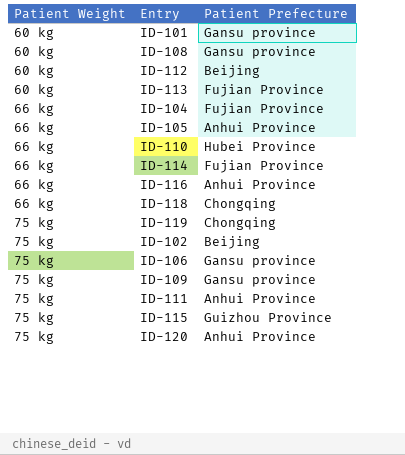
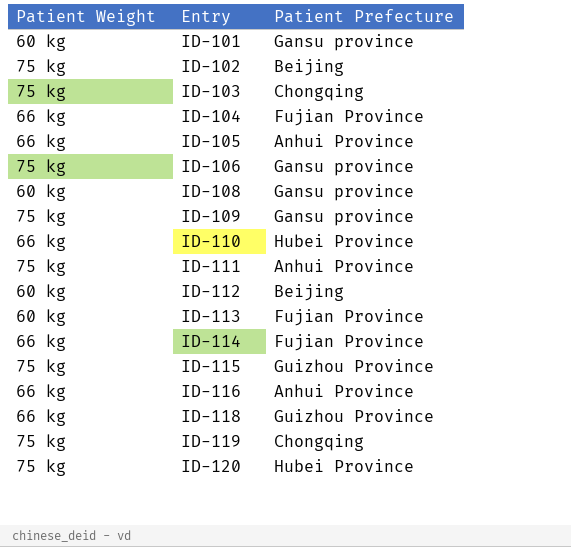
row order: Patient Weight ascending -> Entry ascending
row ID-103: none -> 75 kg | Chongqing
ID-118 | Patient Prefecture: Chongqing -> Guizhou Province
ID-120 | Patient Prefecture: Anhui Province -> Hubei Province

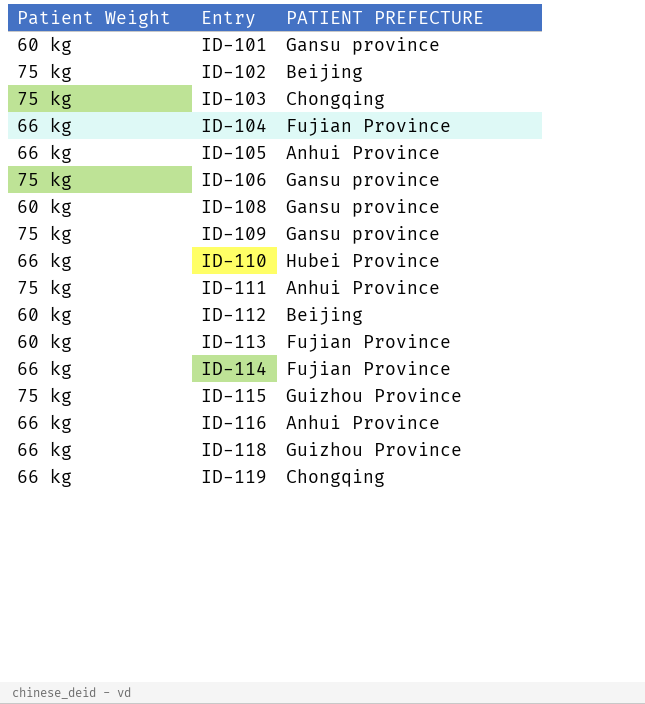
column name: Patient Prefecture -> PATIENT PREFECTURE
row ID-120: 75 kg | Hubei Province -> none
ID-119 | Patient Weight: 75 kg -> 66 kg

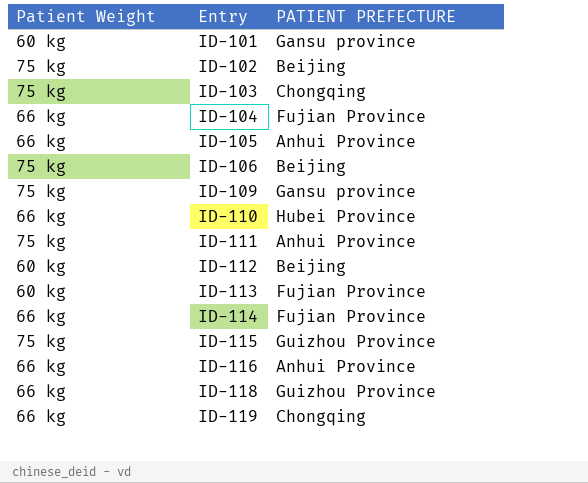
row ID-108: 60 kg | Gansu province -> none
ID-106 | PATIENT PREFECTURE: Gansu province -> Beijing

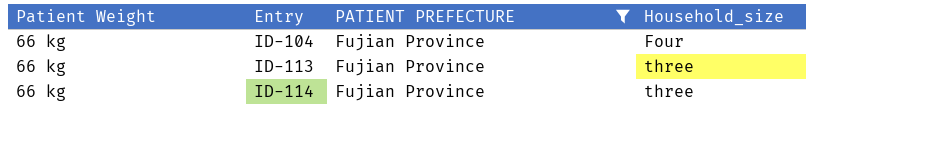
filter: none -> PATIENT PREFECTURE = Fujian Province
column Household_size | position: none -> 4
ID-113 | Patient Weight: 60 kg -> 66 kg

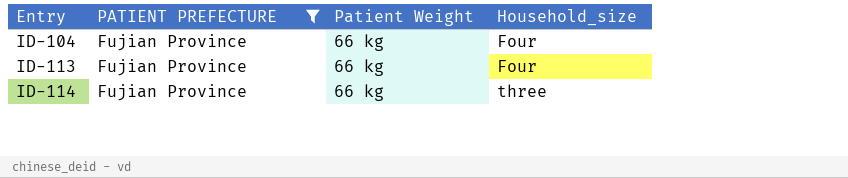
column Patient Weight | position: 1 -> 3
ID-113 | Household_size: three -> Four

